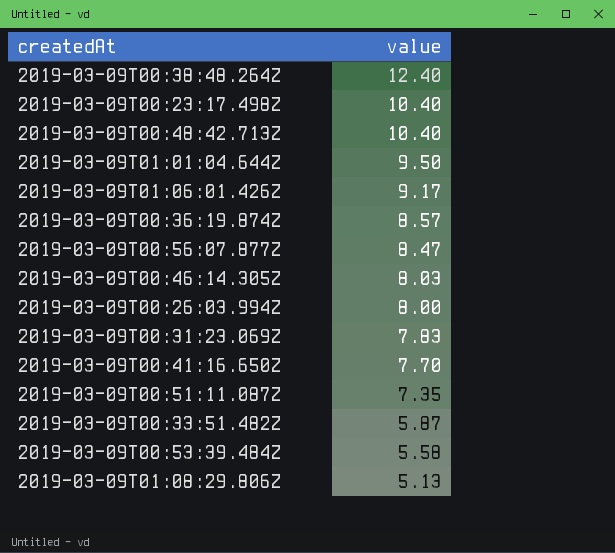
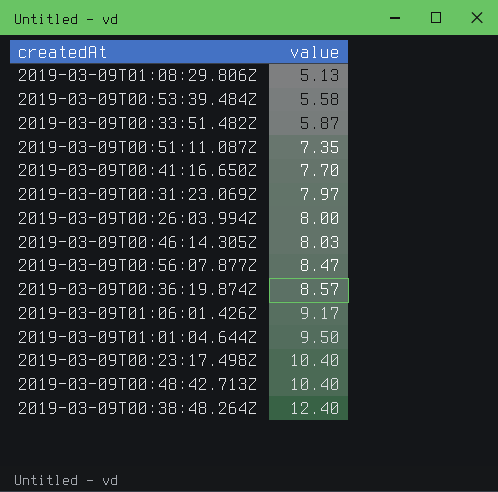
row order: value descending -> value ascending
2019-03-09T00:31:23.069Z | value: 7.83 -> 7.97

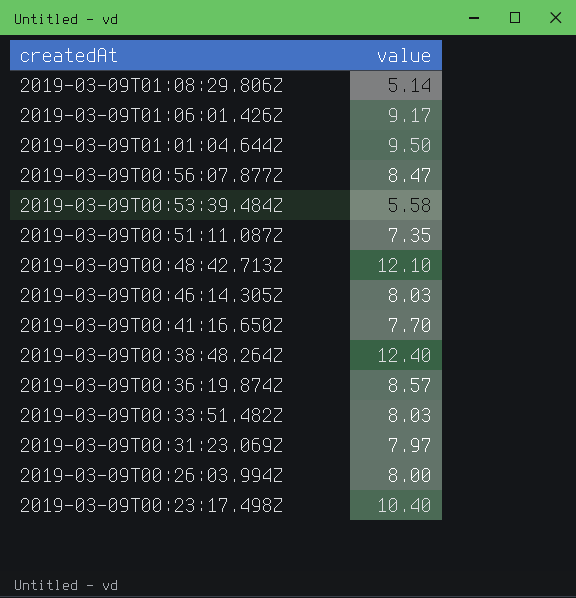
row order: value ascending -> createdAt descending
2019-03-09T01:08:29.806Z | value: 5.13 -> 5.14
2019-03-09T00:48:42.713Z | value: 10.40 -> 12.10
2019-03-09T00:33:51.482Z | value: 5.87 -> 8.03

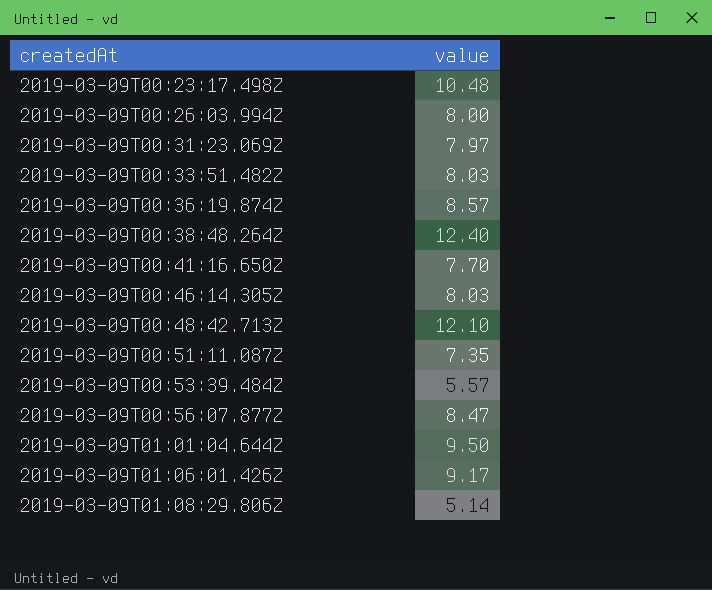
row order: createdAt descending -> createdAt ascending
2019-03-09T00:23:17.498Z | value: 10.40 -> 10.48
2019-03-09T00:53:39.484Z | value: 5.58 -> 5.57

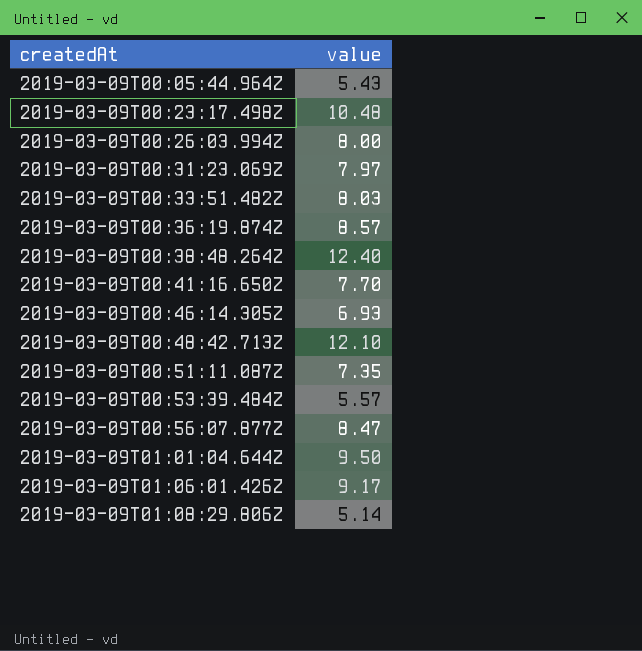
row 2019-03-09T00:05:44.964Z: none -> 5.43
2019-03-09T00:46:14.305Z | value: 8.03 -> 6.93

